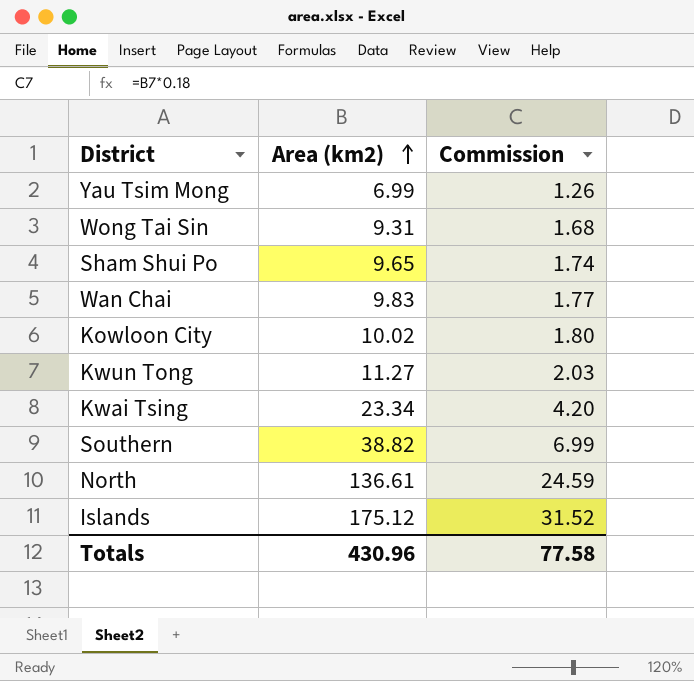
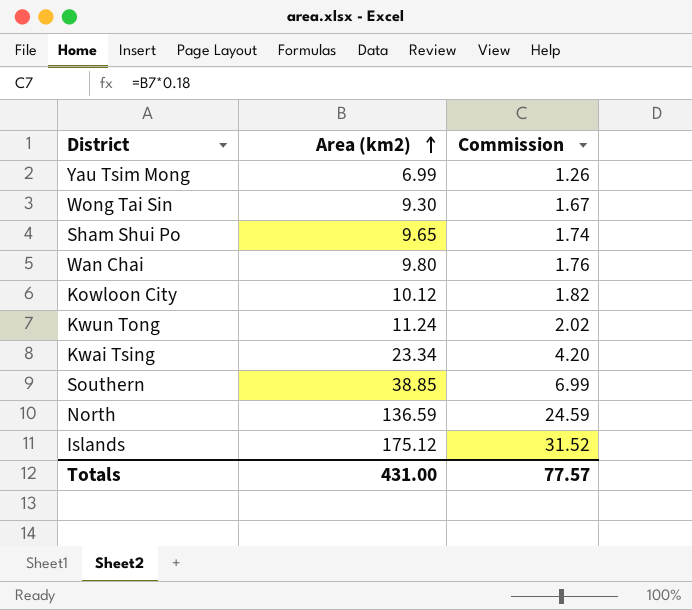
Wong Tai Sin | Area (km2): 9.31 -> 9.30
Wong Tai Sin | Commission: 1.68 -> 1.67
Wan Chai | Area (km2): 9.83 -> 9.80
Wan Chai | Commission: 1.77 -> 1.76
Kowloon City | Area (km2): 10.02 -> 10.12
Kowloon City | Commission: 1.80 -> 1.82
Kwun Tong | Area (km2): 11.27 -> 11.24
Kwun Tong | Commission: 2.03 -> 2.02
Southern | Area (km2): 38.82 -> 38.85
North | Area (km2): 136.61 -> 136.59
Totals | Area (km2): 430.96 -> 431.00
Totals | Commission: 77.58 -> 77.57

